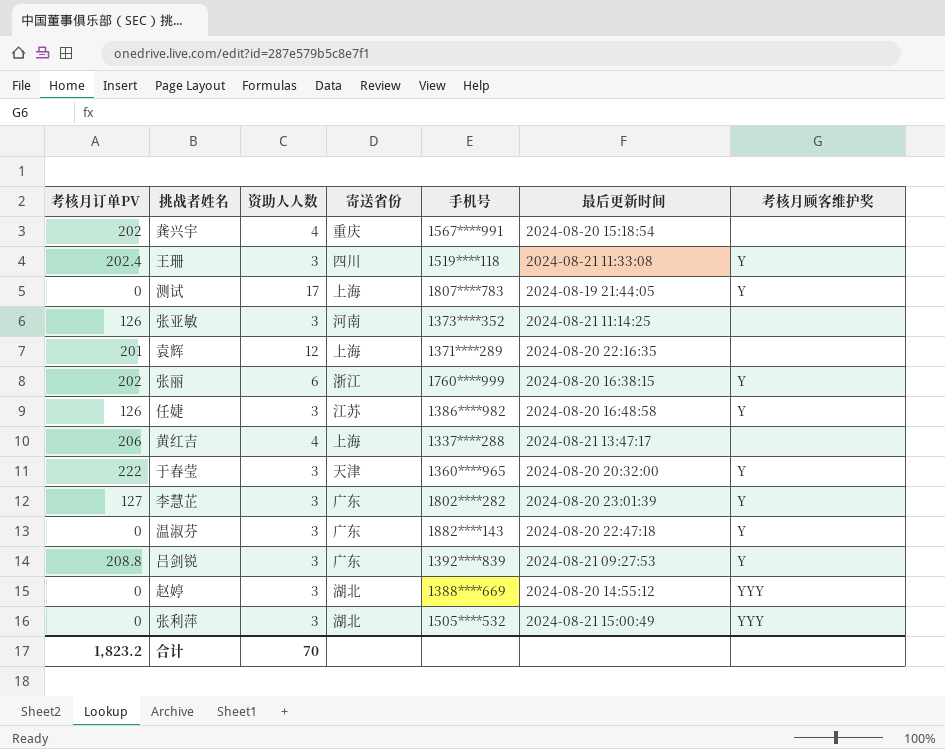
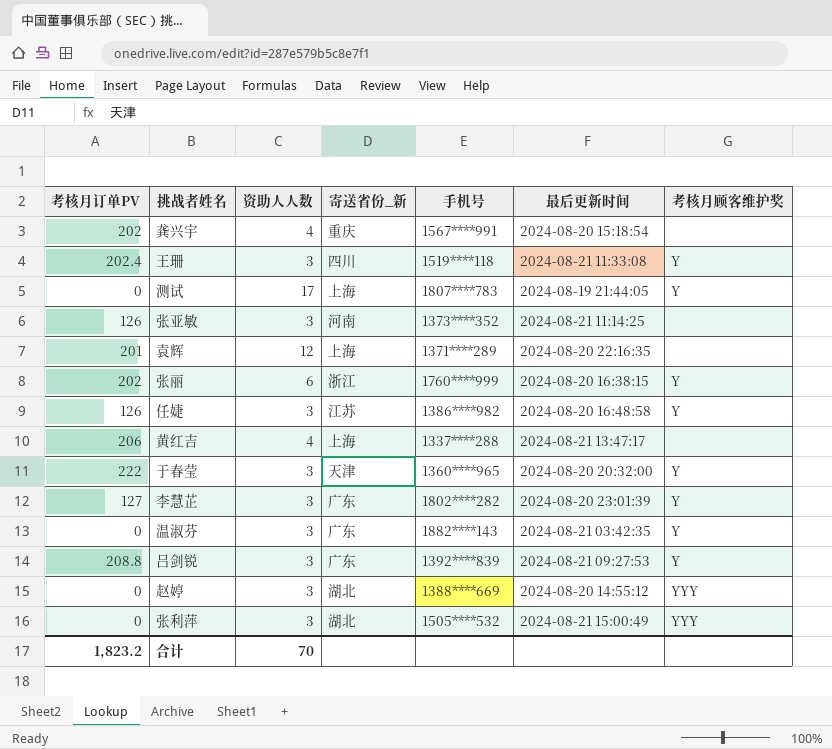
column name: 寄送省份 -> 寄送省份_新
温淑芬 | 最后更新时间: 2024-08-20 22:47:18 -> 2024-08-21 03:42:35

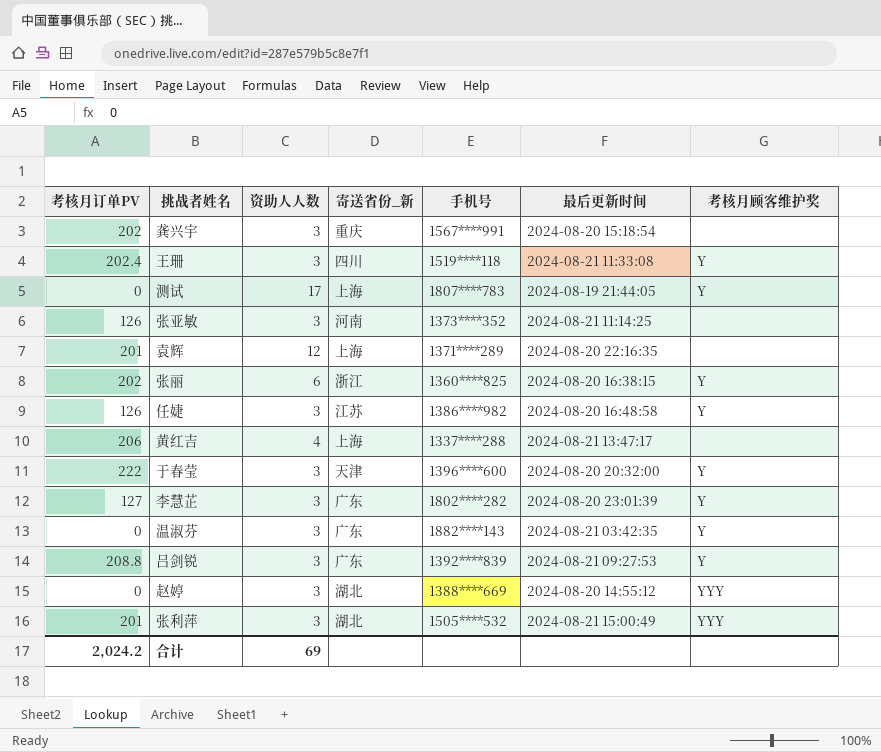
龚兴宇 | 资助人人数: 4 -> 3
张丽 | 手机号: 1760****999 -> 1360****825
于春莹 | 手机号: 1360****965 -> 1396****600
张利萍 | 考核月订单PV: 0 -> 201
合计 | 考核月订单PV: 1,823.2 -> 2,024.2
合计 | 资助人人数: 70 -> 69

